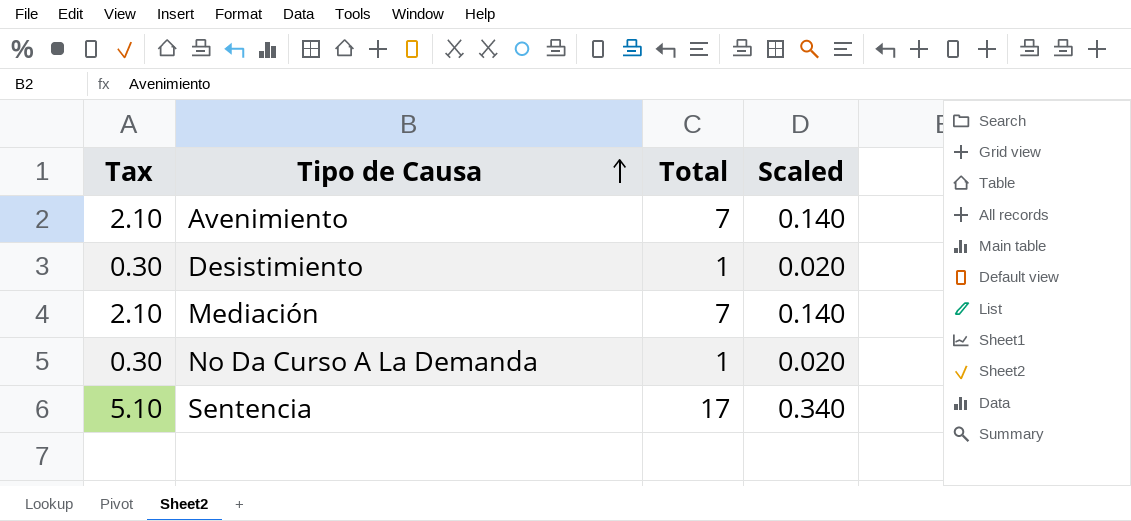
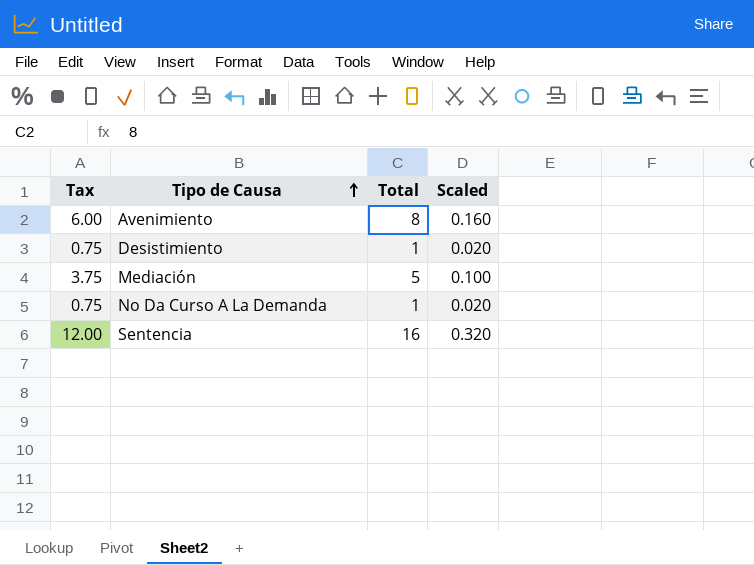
column Tax | formula: [Total] * 0.3 -> [Total] * 0.75
Avenimiento | Total: 7 -> 8
Avenimiento | Scaled: 0.140 -> 0.160
Mediación | Total: 7 -> 5
Mediación | Scaled: 0.140 -> 0.100
Sentencia | Total: 17 -> 16
Sentencia | Scaled: 0.340 -> 0.320

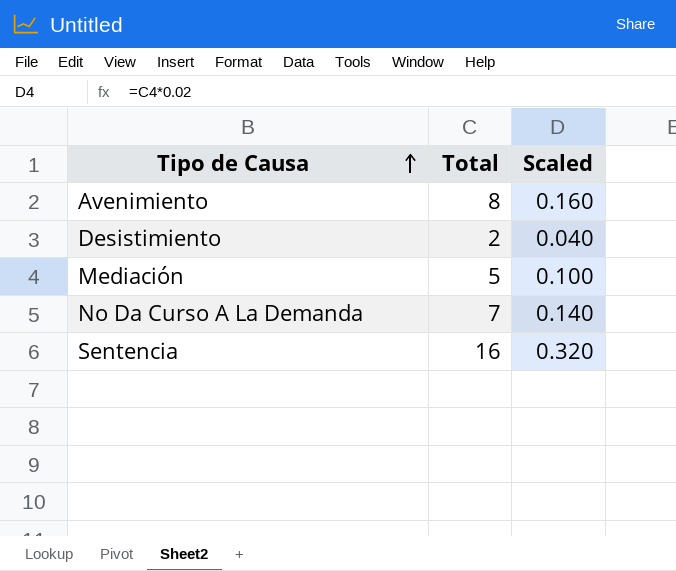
column Tax | formula: [Total] * 0.75 -> none
Desistimiento | Total: 1 -> 2
Desistimiento | Scaled: 0.020 -> 0.040
No Da Curso A La Demanda | Total: 1 -> 7
No Da Curso A La Demanda | Scaled: 0.020 -> 0.140

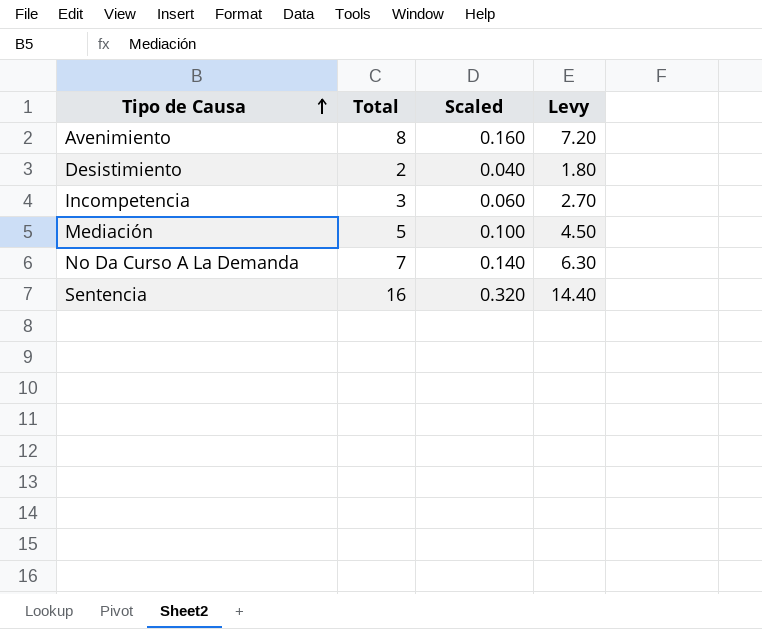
column Levy | formula: none -> [Total] * 0.9
row Incompetencia: none -> 3 | 0.060 | 2.70

